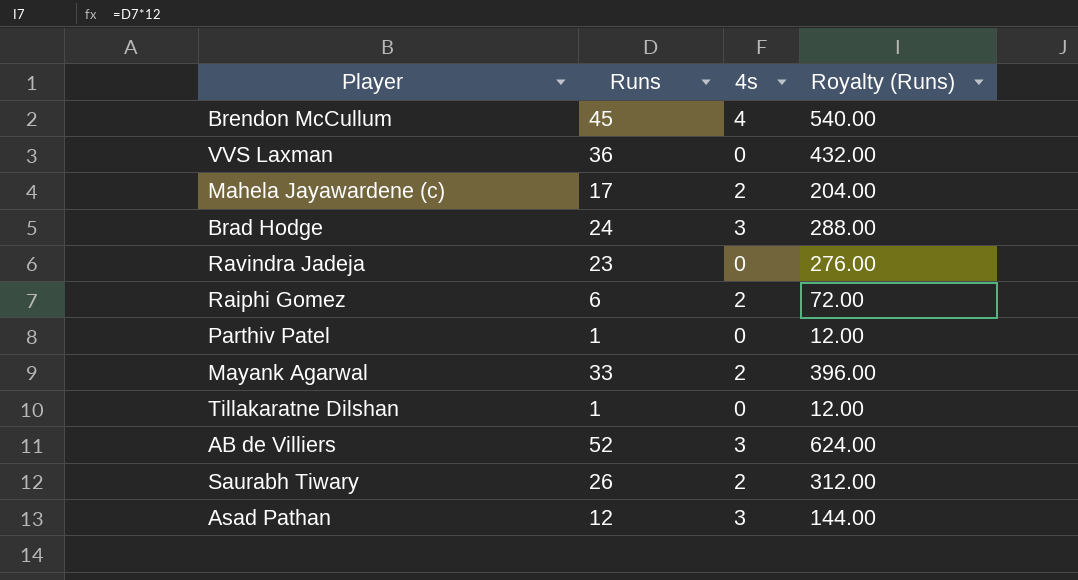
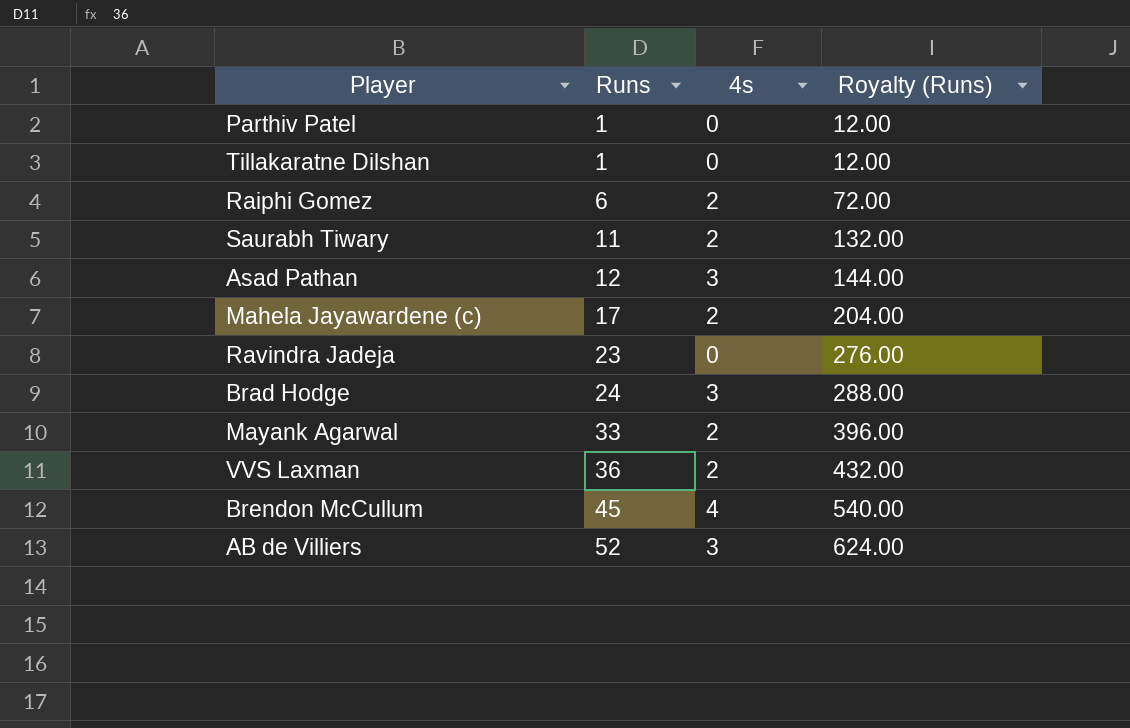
row order: none -> Runs ascending
Saurabh Tiwary | Runs: 26 -> 11
Saurabh Tiwary | Royalty (Runs): 312.00 -> 132.00
VVS Laxman | 4s: 0 -> 2

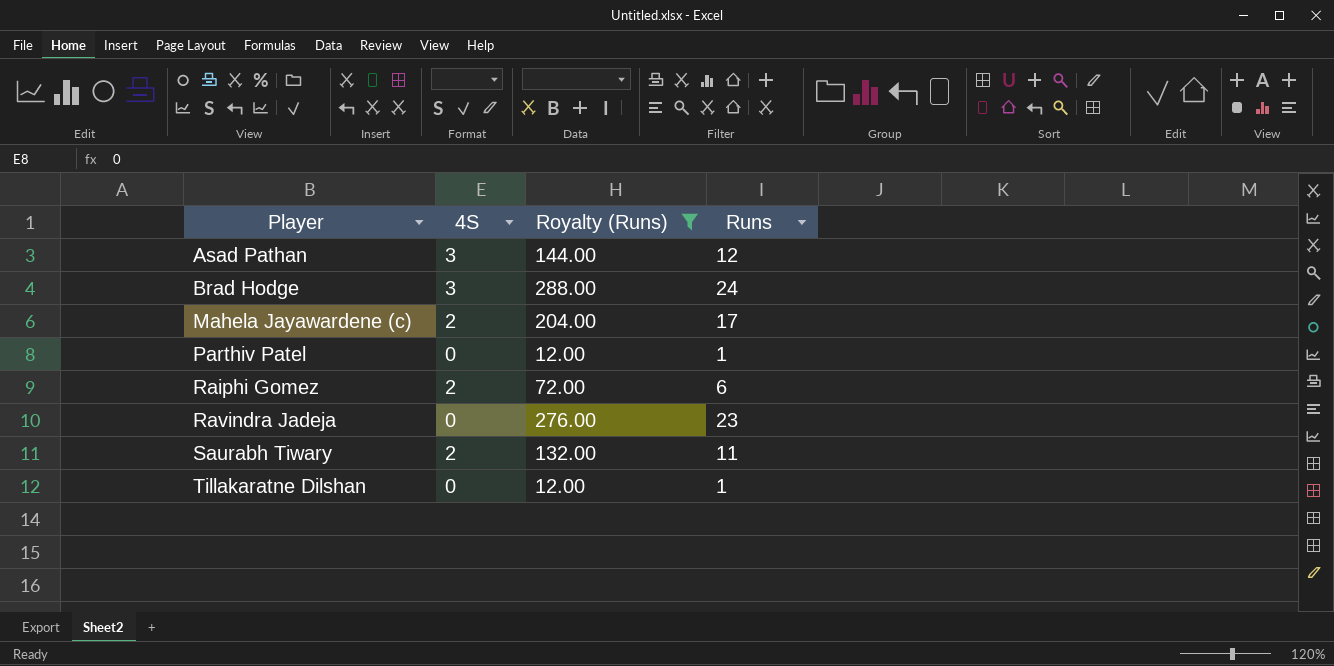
filter: none -> Royalty (Runs) <= 288.00
row order: Runs ascending -> Player ascending
column name: 4s -> 4S
column Runs | position: 2 -> 4

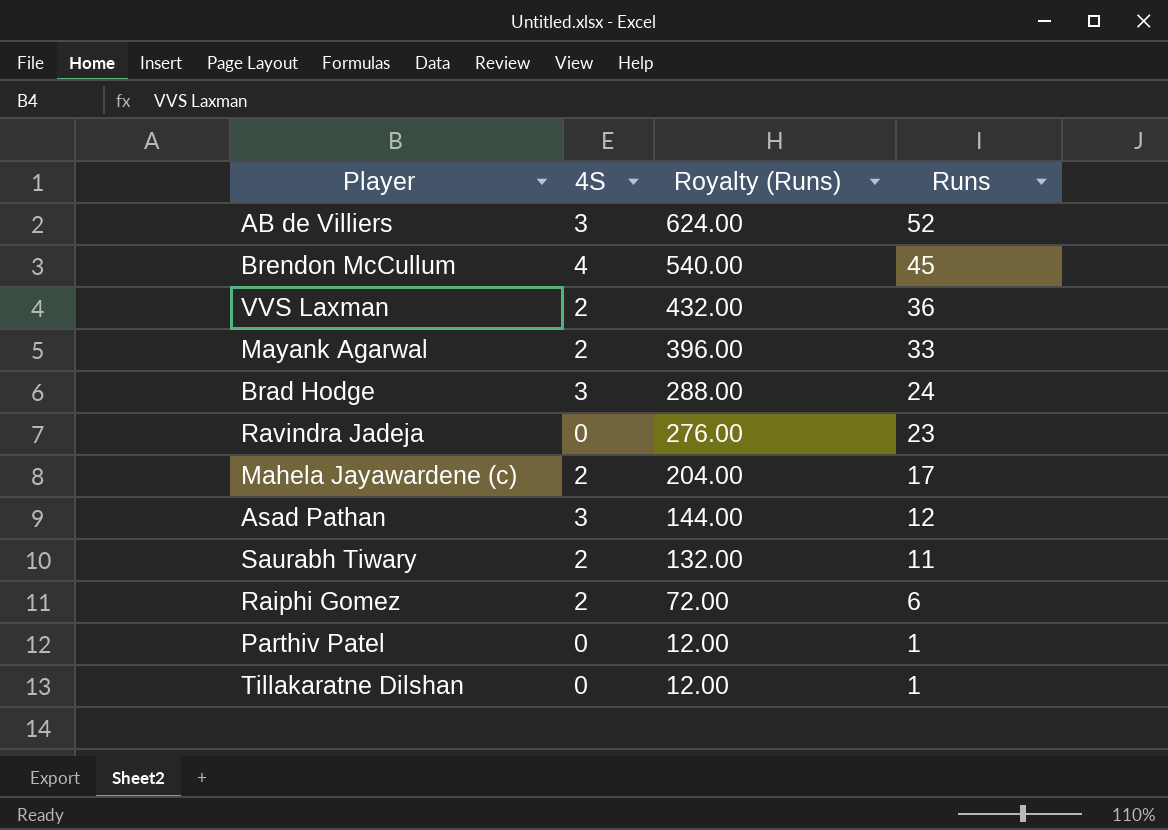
filter: Royalty (Runs) <= 288.00 -> none
row order: Player ascending -> Royalty (Runs) descending

